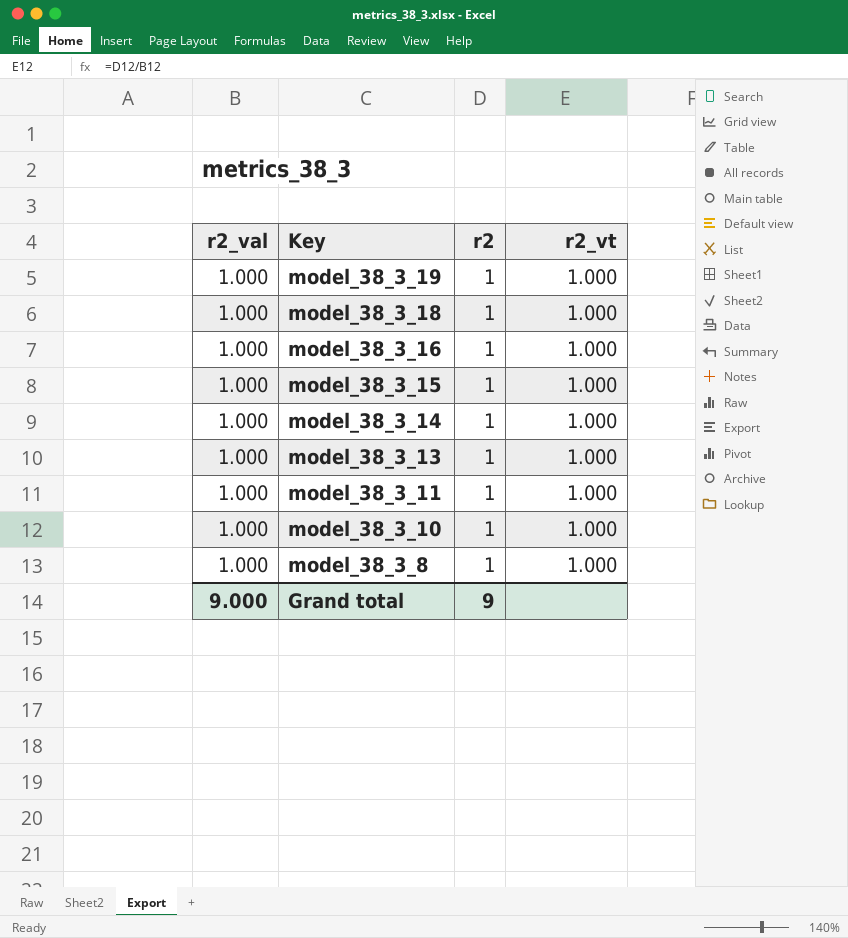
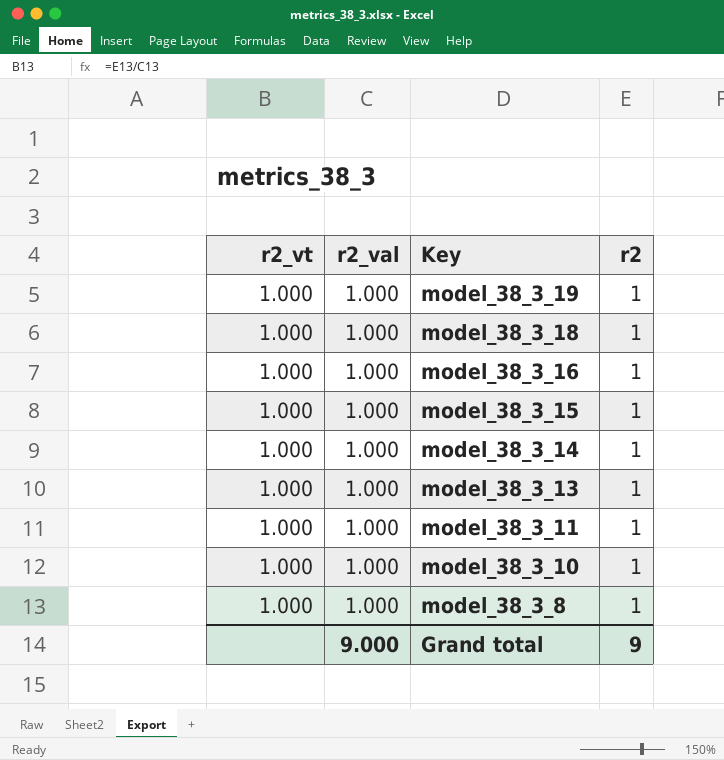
column r2_vt | position: 4 -> 1

